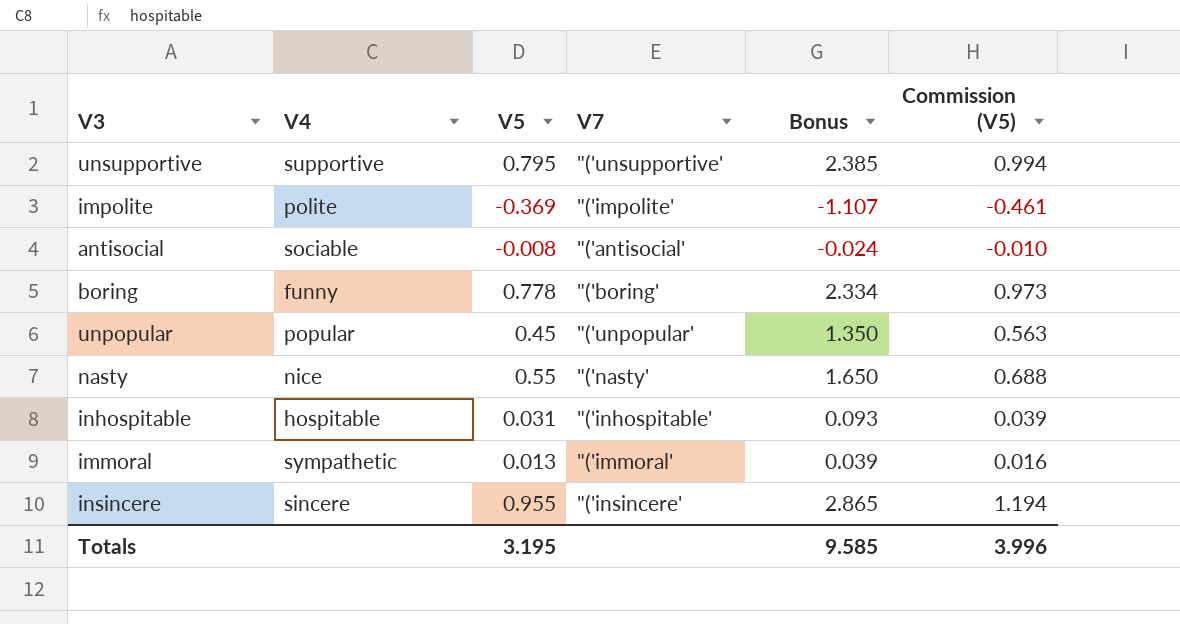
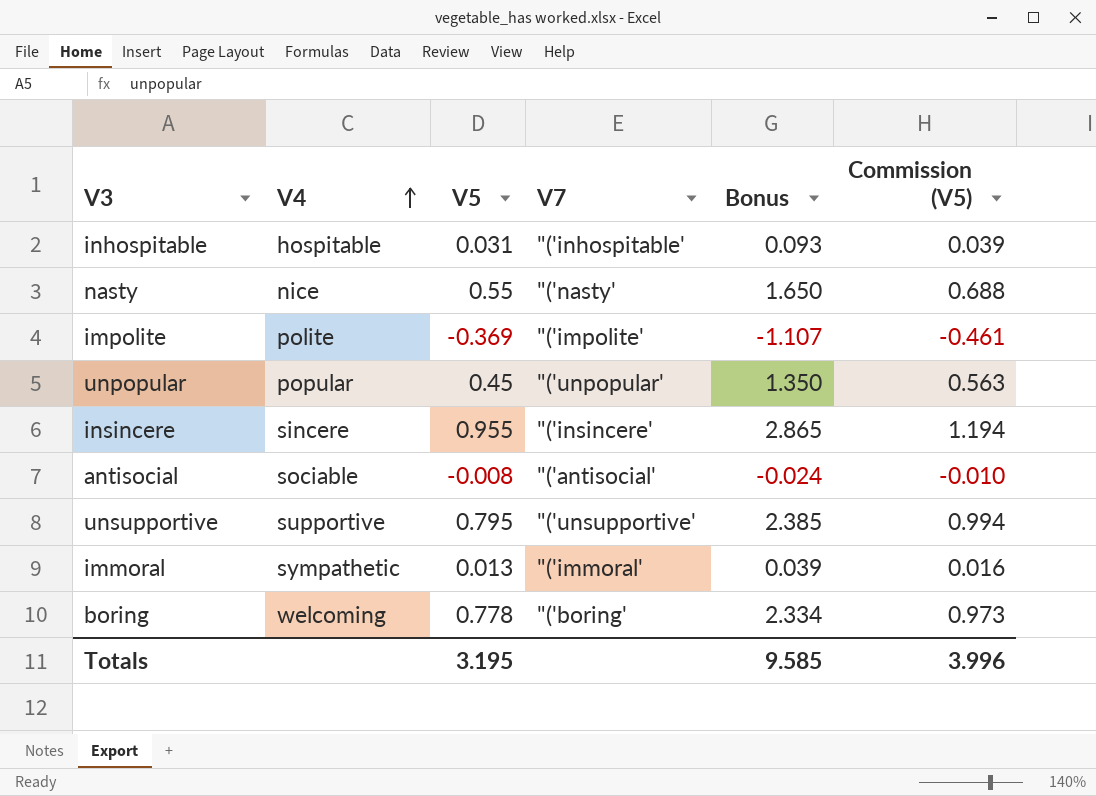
row order: none -> V4 ascending
boring | V4: funny -> welcoming

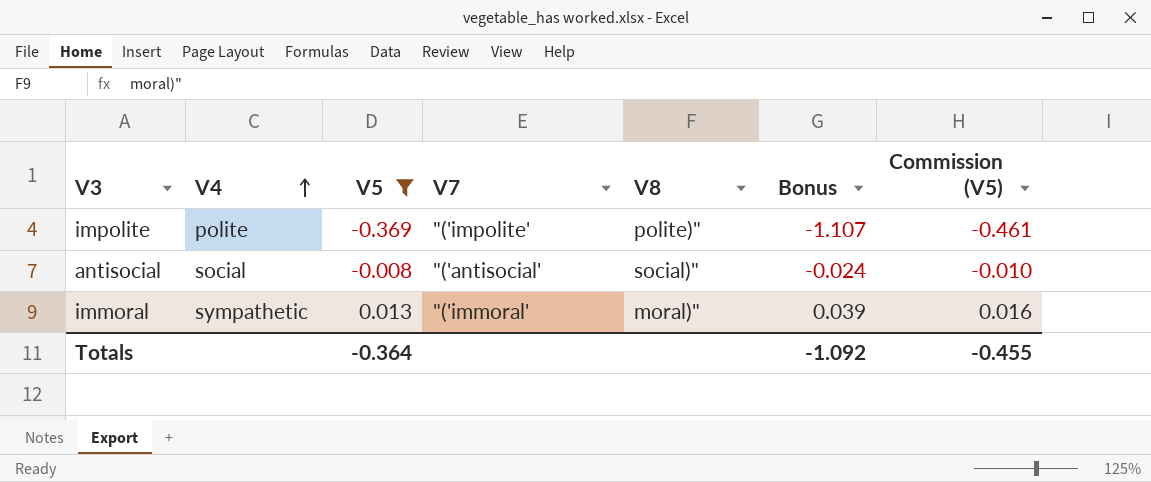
filter: none -> V5 <= 0.013
column V8 | position: none -> 5
antisocial | V4: sociable -> social
Totals | V5: 3.195 -> -0.364
Totals | Bonus: 9.585 -> -1.092
Totals | Commission (V5): 3.996 -> -0.455

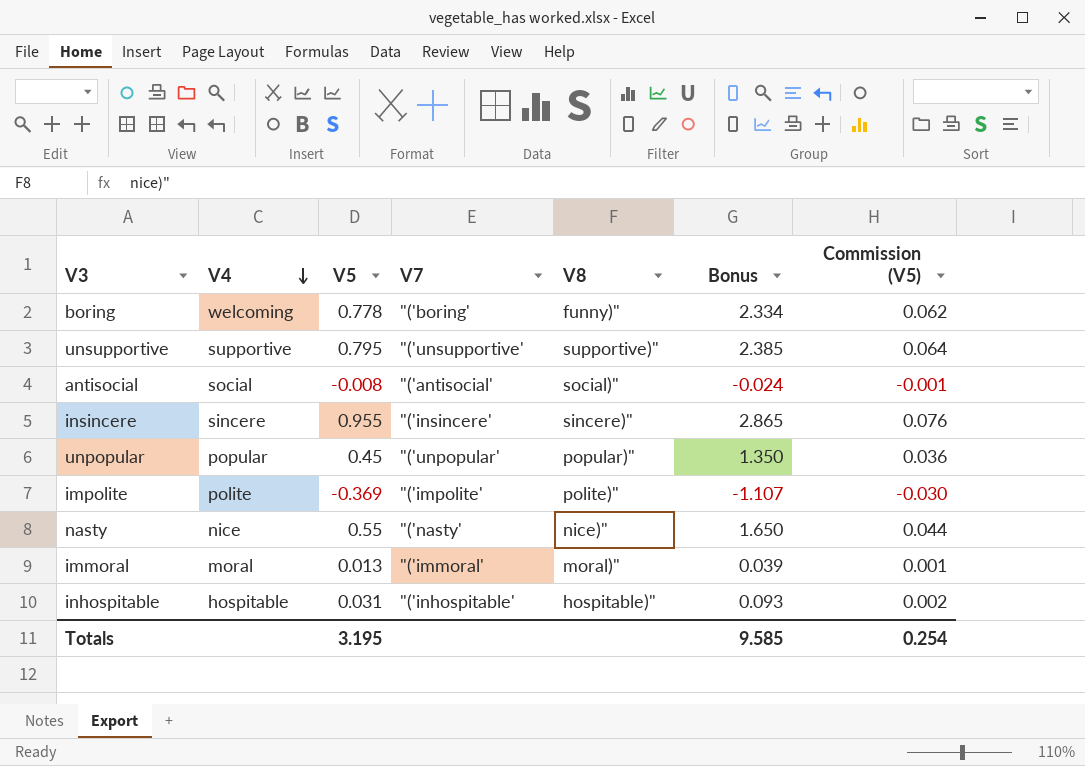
filter: V5 <= 0.013 -> none
row order: V4 ascending -> V4 descending
column Commission (V5) | formula: [V5] * 1.25 -> [V5] * 0.08
immoral | V4: sympathetic -> moral
Totals | V5: -0.364 -> 3.195
Totals | Bonus: -1.092 -> 9.585
Totals | Commission (V5): -0.455 -> 0.254

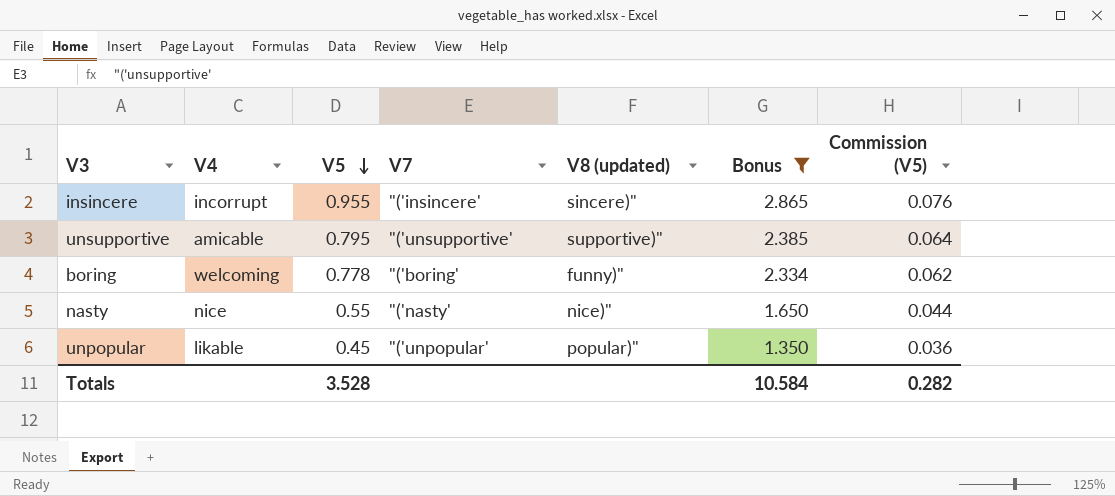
filter: none -> Bonus >= 1.350
row order: V4 descending -> V5 descending
column name: V8 -> V8 (updated)
insincere | V4: sincere -> incorrupt
unsupportive | V4: supportive -> amicable
unpopular | V4: popular -> likable
Totals | V5: 3.195 -> 3.528
Totals | Bonus: 9.585 -> 10.584
Totals | Commission (V5): 0.254 -> 0.282

